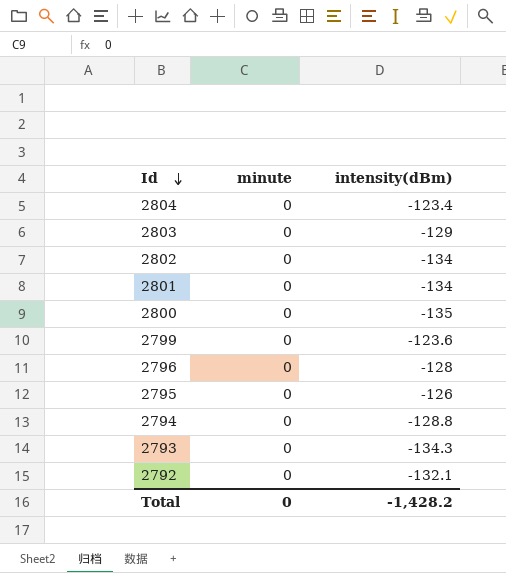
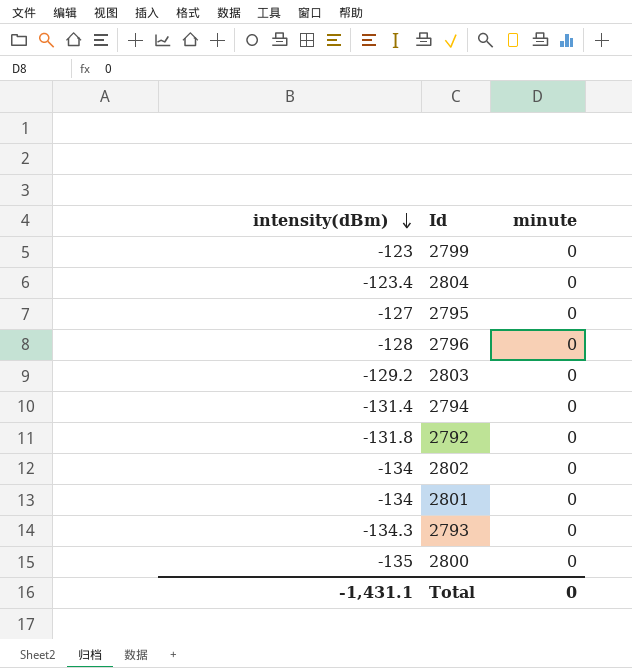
row order: Id descending -> intensity(dBm) descending
column intensity(dBm) | position: 3 -> 1
2799 | intensity(dBm): -123.6 -> -123
2795 | intensity(dBm): -126 -> -127
2803 | intensity(dBm): -129 -> -129.2
2794 | intensity(dBm): -128.8 -> -131.4
2792 | intensity(dBm): -132.1 -> -131.8
Total | intensity(dBm): -1,428.2 -> -1,431.1

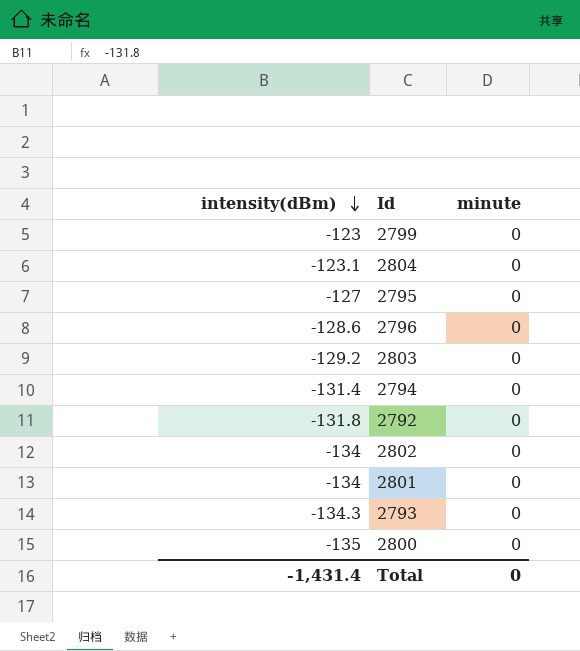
2804 | intensity(dBm): -123.4 -> -123.1
2796 | intensity(dBm): -128 -> -128.6
Total | intensity(dBm): -1,431.1 -> -1,431.4

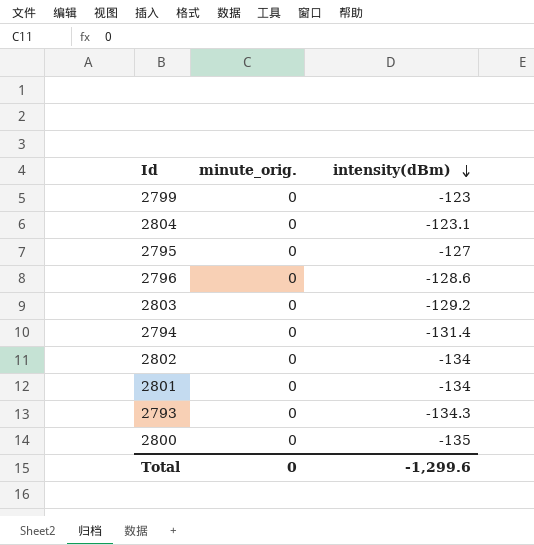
column name: minute -> minute_orig.
column intensity(dBm) | position: 1 -> 3
row 2792: -131.8 | 0 -> none
Total | intensity(dBm): -1,431.4 -> -1,299.6

